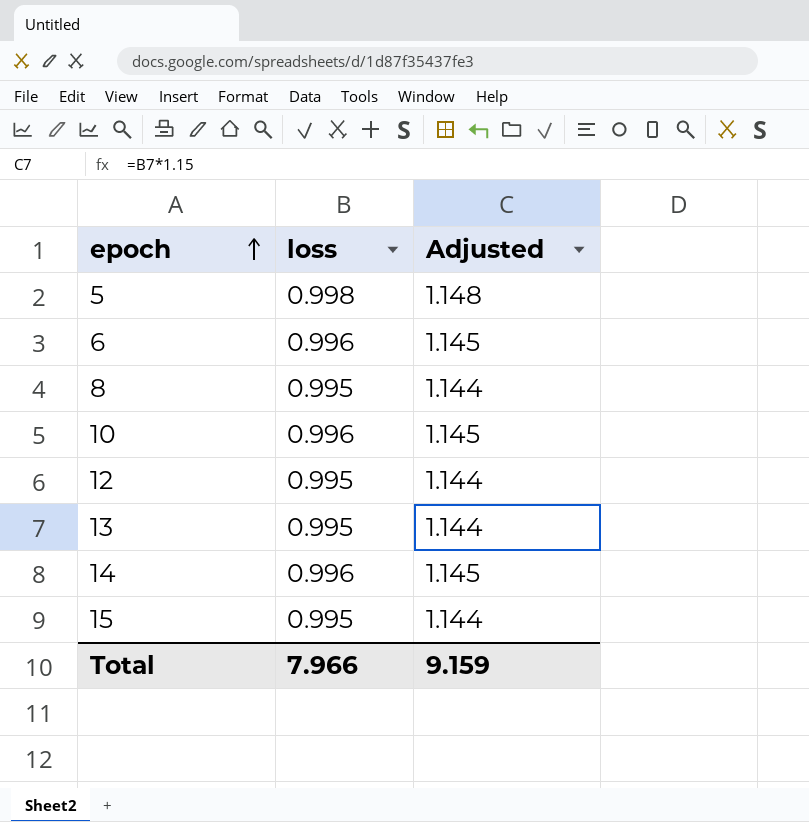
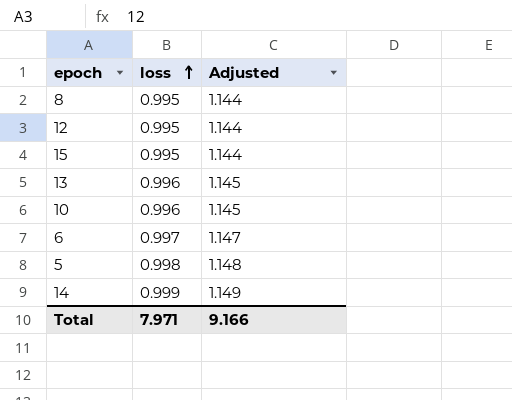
row order: epoch ascending -> loss ascending
13 | loss: 0.995 -> 0.996
13 | Adjusted: 1.144 -> 1.145
6 | loss: 0.996 -> 0.997
6 | Adjusted: 1.145 -> 1.147
14 | loss: 0.996 -> 0.999
14 | Adjusted: 1.145 -> 1.149
Total | loss: 7.966 -> 7.971
Total | Adjusted: 9.159 -> 9.166

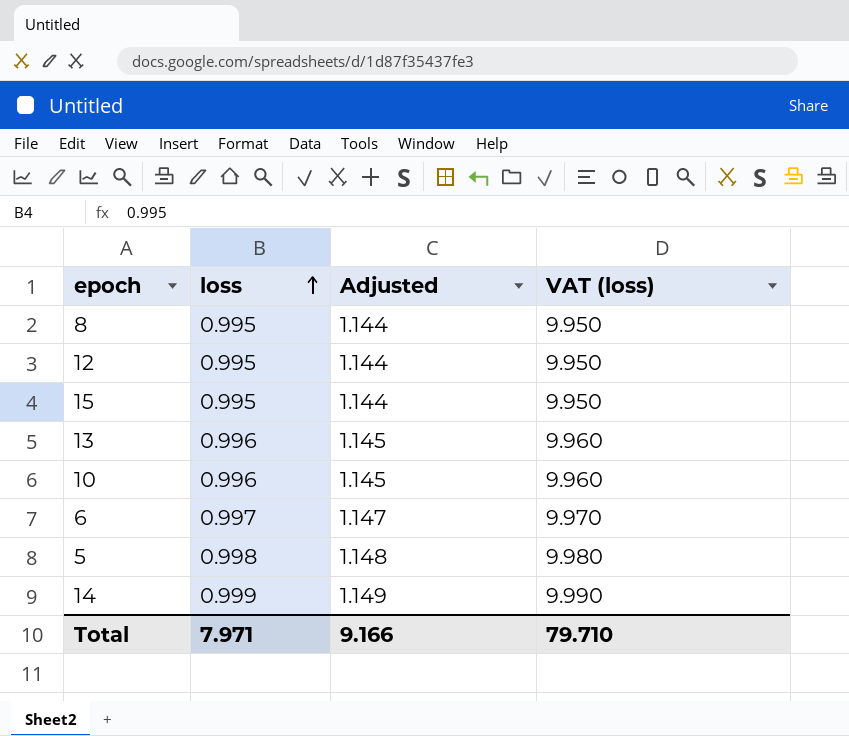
column VAT (loss) | formula: none -> [loss] * 10

